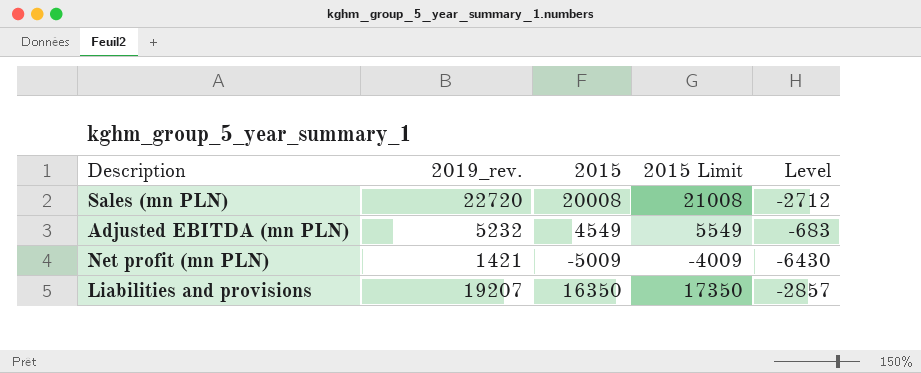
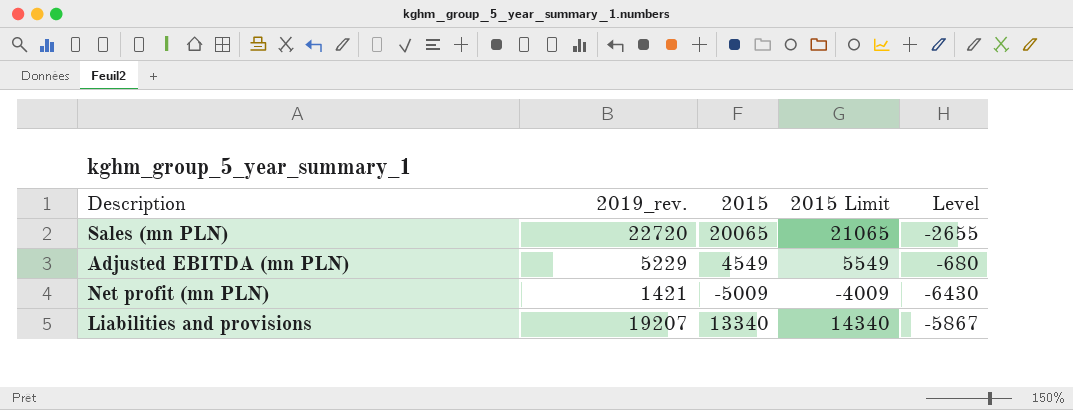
Sales (mn PLN) | 2015: 20008 -> 20065
Sales (mn PLN) | 2015 Limit: 21008 -> 21065
Sales (mn PLN) | Level: -2712 -> -2655
Adjusted EBITDA (mn PLN) | 2019_rev.: 5232 -> 5229
Adjusted EBITDA (mn PLN) | Level: -683 -> -680
Liabilities and provisions | 2015: 16350 -> 13340
Liabilities and provisions | 2015 Limit: 17350 -> 14340
Liabilities and provisions | Level: -2857 -> -5867

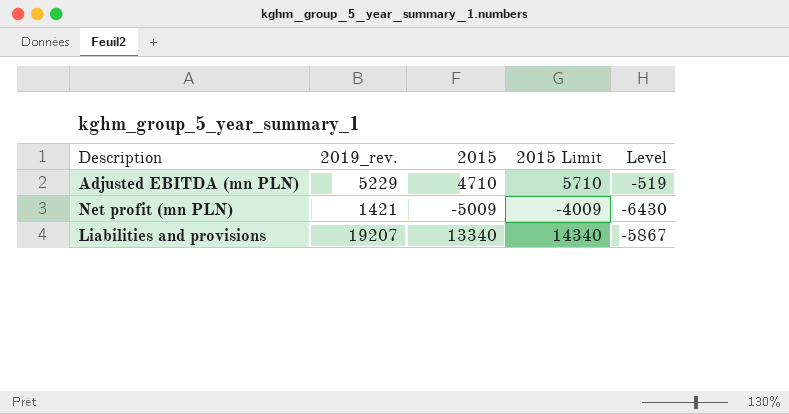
row Sales (mn PLN): 22720 | 20065 | 21065 | -2655 -> none
Adjusted EBITDA (mn PLN) | 2015: 4549 -> 4710
Adjusted EBITDA (mn PLN) | 2015 Limit: 5549 -> 5710
Adjusted EBITDA (mn PLN) | Level: -680 -> -519

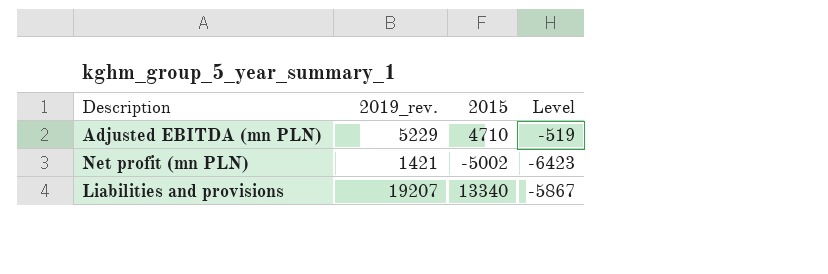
column 2015 Limit | formula: [2015] + 1000 -> none
Net profit (mn PLN) | 2015: -5009 -> -5002
Net profit (mn PLN) | Level: -6430 -> -6423

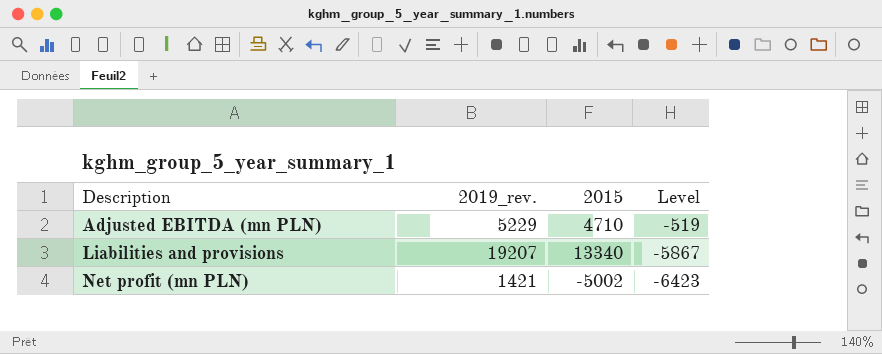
row order: none -> Description ascending

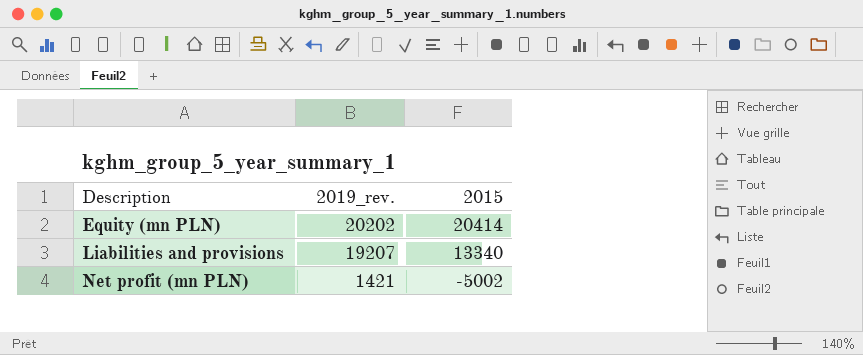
column Level | formula: [2015] - [2019_rev.] -> none
row Adjusted EBITDA (mn PLN): 5229 | 4710 | -519 -> none
row Equity (mn PLN): none -> 20202 | 20414

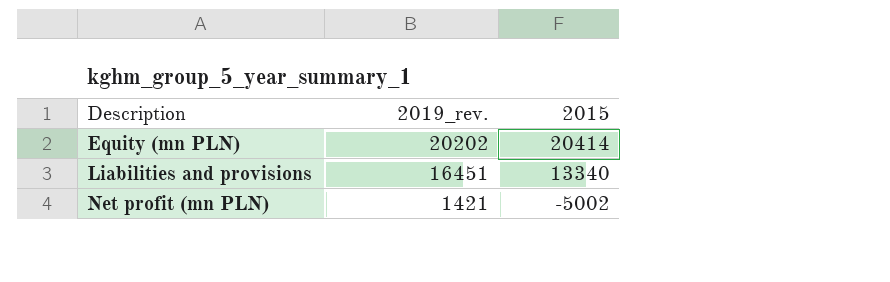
Liabilities and provisions | 2019_rev.: 19207 -> 16451

